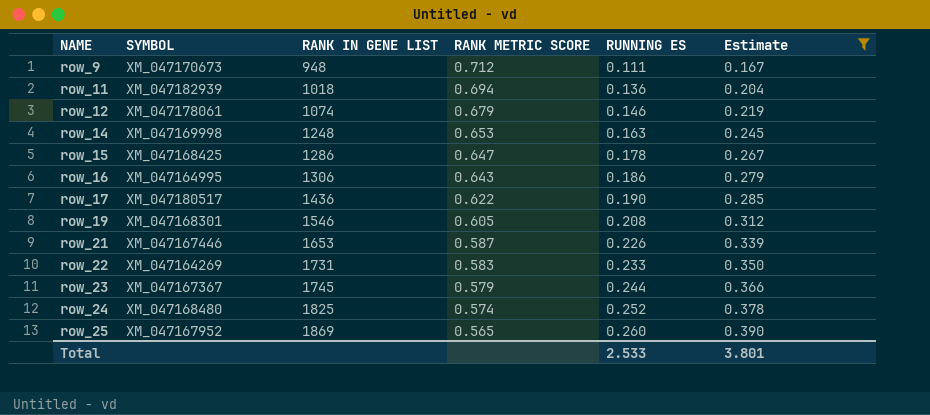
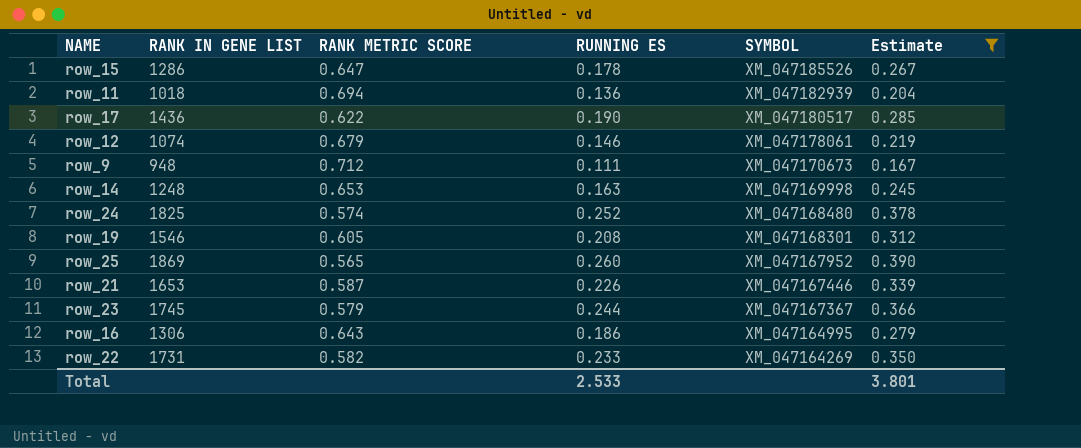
row order: NAME ascending -> SYMBOL descending
column SYMBOL | position: 2 -> 5
row_15 | SYMBOL: XM_047168425 -> XM_047185526
row_22 | RANK METRIC SCORE: 0.583 -> 0.582

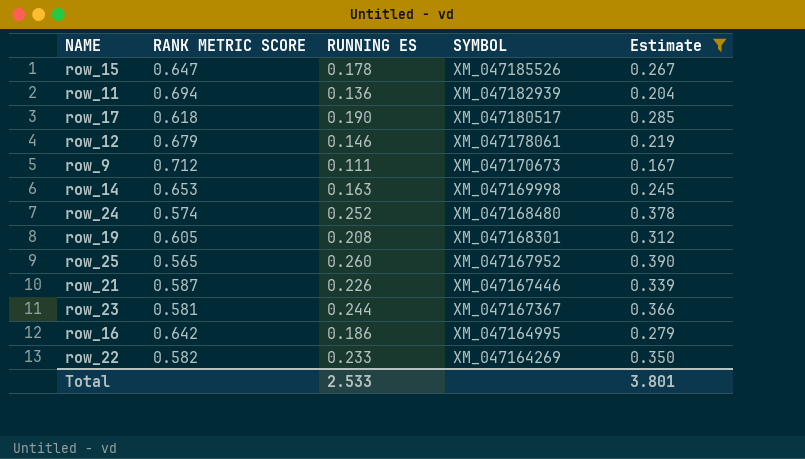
column RANK IN GENE LIST | position: 2 -> none
row_17 | RANK METRIC SCORE: 0.622 -> 0.618
row_23 | RANK METRIC SCORE: 0.579 -> 0.581
row_16 | RANK METRIC SCORE: 0.643 -> 0.642

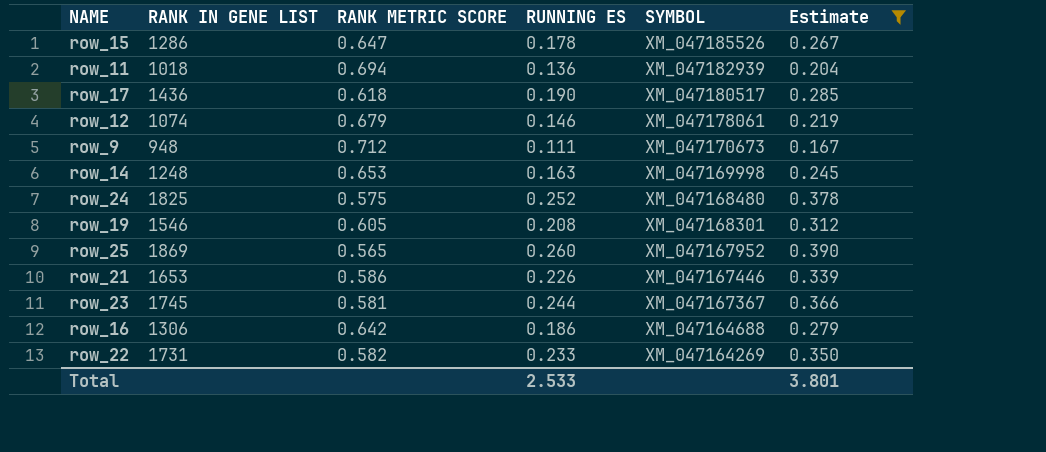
column RANK IN GENE LIST | position: none -> 2
row_24 | RANK METRIC SCORE: 0.574 -> 0.575
row_21 | RANK METRIC SCORE: 0.587 -> 0.586
row_16 | SYMBOL: XM_047164995 -> XM_047164688

